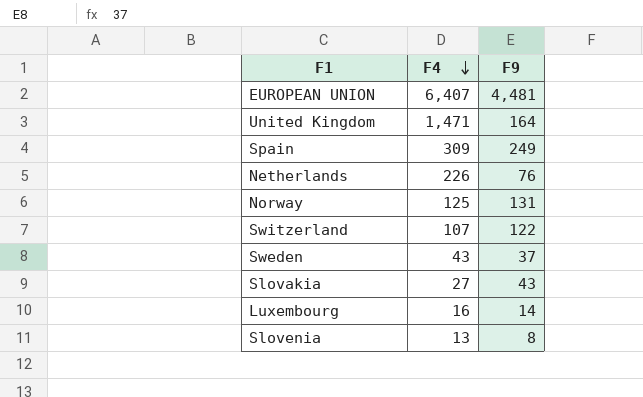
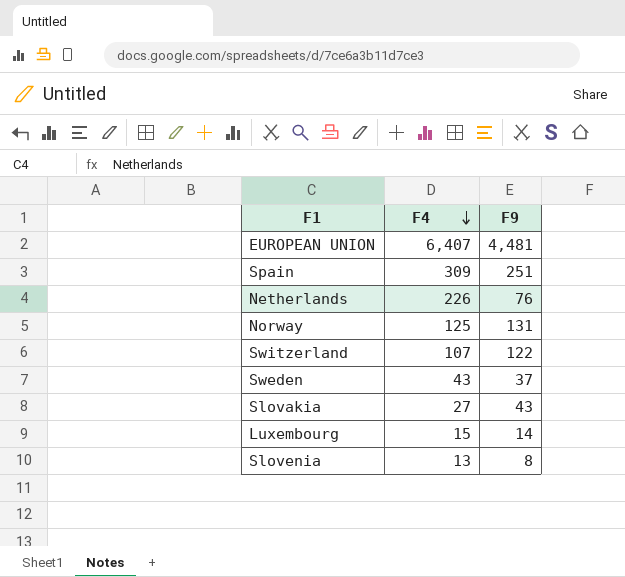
row United Kingdom: 1,471 | 164 -> none
Spain | F9: 249 -> 251
Luxembourg | F4: 16 -> 15

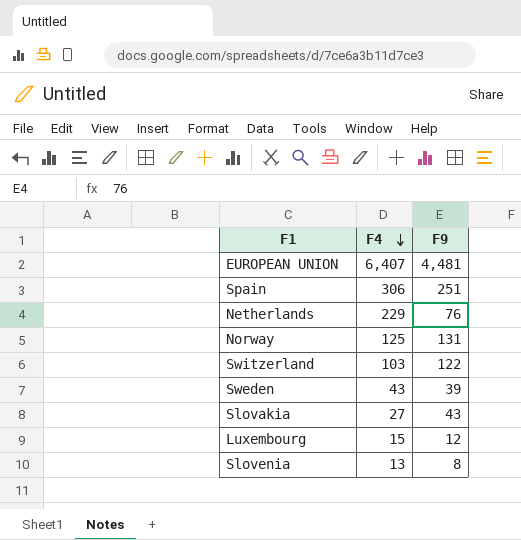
Spain | F4: 309 -> 306
Netherlands | F4: 226 -> 229
Switzerland | F4: 107 -> 103
Sweden | F9: 37 -> 39
Luxembourg | F9: 14 -> 12

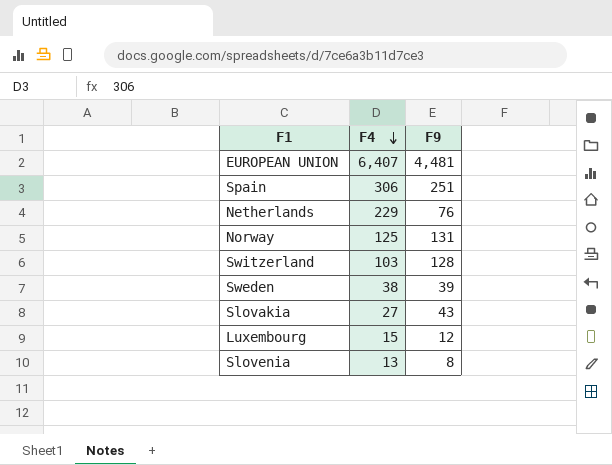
Switzerland | F9: 122 -> 128
Sweden | F4: 43 -> 38

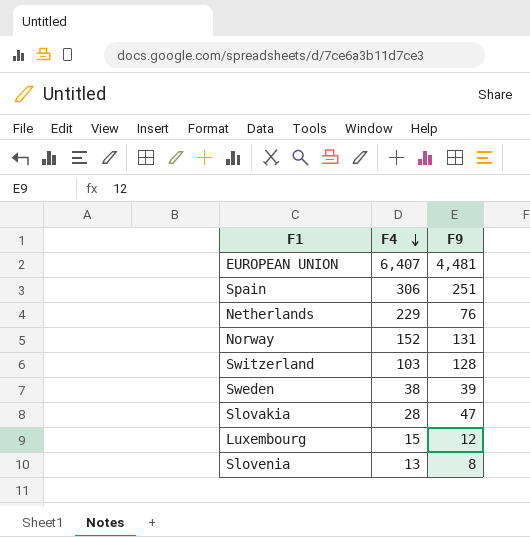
Norway | F4: 125 -> 152
Slovakia | F4: 27 -> 28
Slovakia | F9: 43 -> 47

